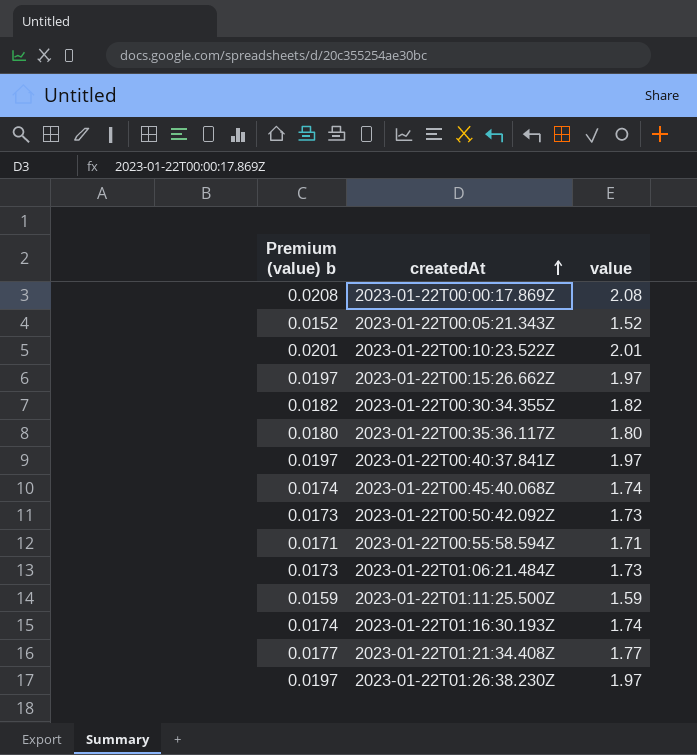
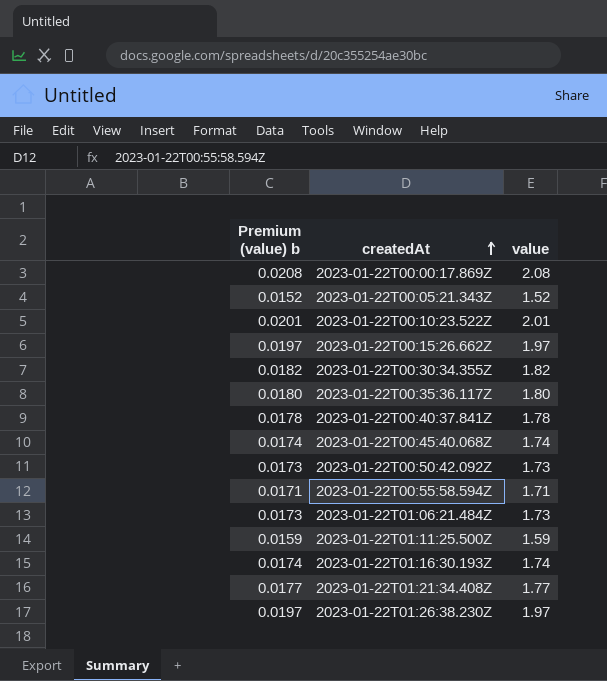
2023-01-22T00:40:37.841Z | Premium (value) b: 0.0197 -> 0.0178
2023-01-22T00:40:37.841Z | value: 1.97 -> 1.78

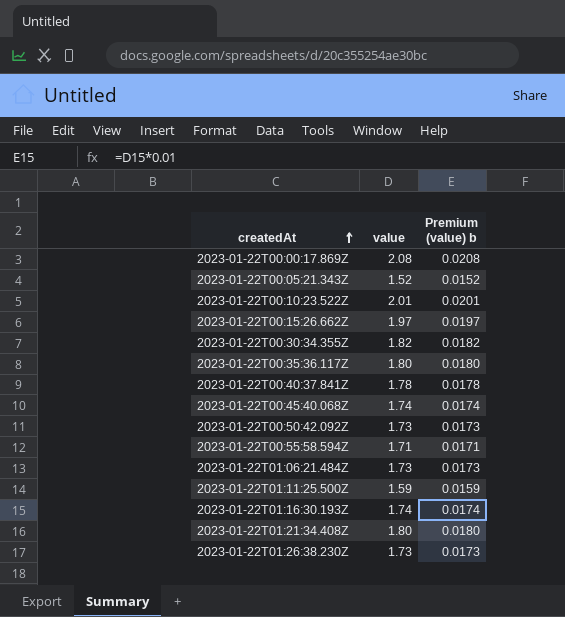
column Premium (value) b | position: 1 -> 3
2023-01-22T01:21:34.408Z | value: 1.77 -> 1.80
2023-01-22T01:21:34.408Z | Premium (value) b: 0.0177 -> 0.0180
2023-01-22T01:26:38.230Z | value: 1.97 -> 1.73
2023-01-22T01:26:38.230Z | Premium (value) b: 0.0197 -> 0.0173

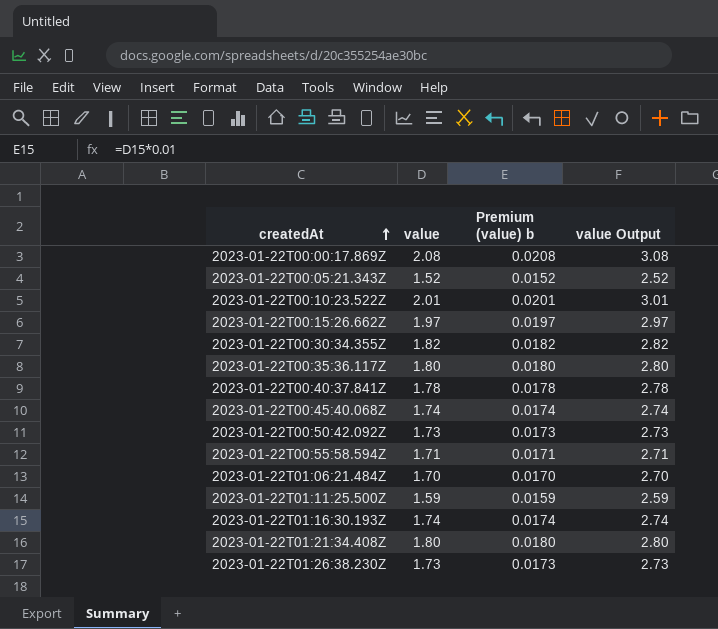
column value Output | formula: none -> [value] + 1
2023-01-22T01:06:21.484Z | value: 1.73 -> 1.70
2023-01-22T01:06:21.484Z | Premium (value) b: 0.0173 -> 0.0170

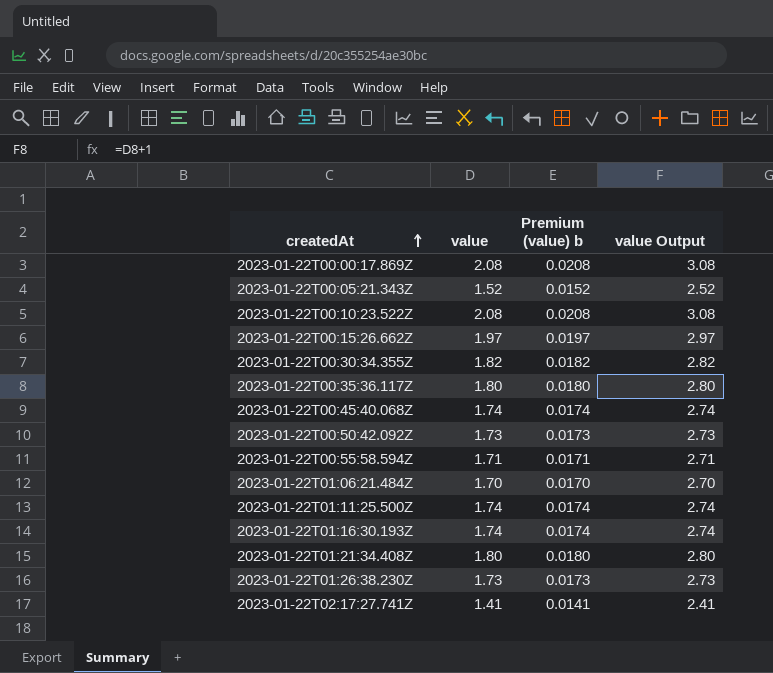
row 2023-01-22T00:40:37.841Z: 1.78 | 0.0178 | 2.78 -> none
2023-01-22T00:10:23.522Z | value: 2.01 -> 2.08
2023-01-22T00:10:23.522Z | Premium (value) b: 0.0201 -> 0.0208
2023-01-22T00:10:23.522Z | value Output: 3.01 -> 3.08
2023-01-22T01:11:25.500Z | value: 1.59 -> 1.74
2023-01-22T01:11:25.500Z | Premium (value) b: 0.0159 -> 0.0174
2023-01-22T01:11:25.500Z | value Output: 2.59 -> 2.74
row 2023-01-22T02:17:27.741Z: none -> 1.41 | 0.0141 | 2.41

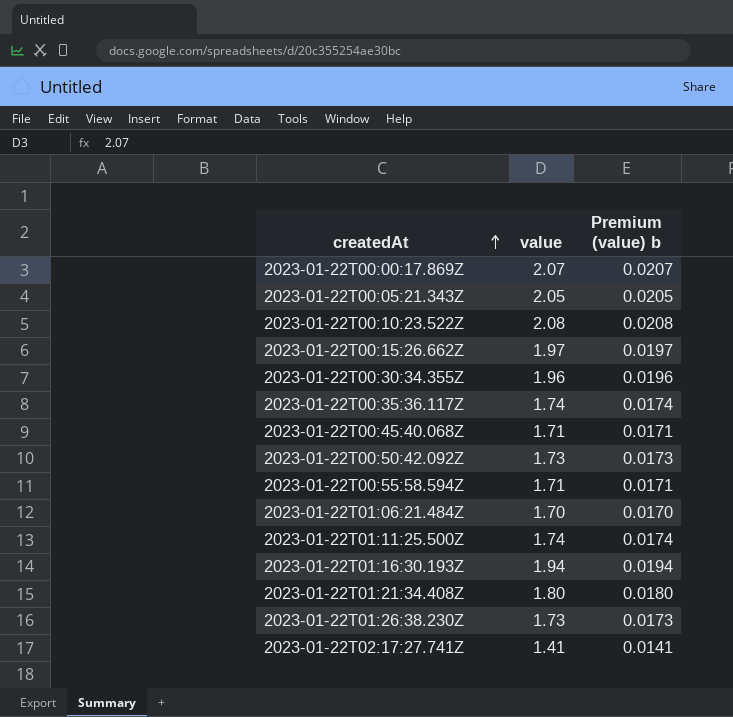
column value Output | formula: [value] + 1 -> none
2023-01-22T00:00:17.869Z | value: 2.08 -> 2.07
2023-01-22T00:00:17.869Z | Premium (value) b: 0.0208 -> 0.0207
2023-01-22T00:05:21.343Z | value: 1.52 -> 2.05
2023-01-22T00:05:21.343Z | Premium (value) b: 0.0152 -> 0.0205
2023-01-22T00:30:34.355Z | value: 1.82 -> 1.96
2023-01-22T00:30:34.355Z | Premium (value) b: 0.0182 -> 0.0196
2023-01-22T00:35:36.117Z | value: 1.80 -> 1.74
2023-01-22T00:35:36.117Z | Premium (value) b: 0.0180 -> 0.0174
2023-01-22T00:45:40.068Z | value: 1.74 -> 1.71
2023-01-22T00:45:40.068Z | Premium (value) b: 0.0174 -> 0.0171
2023-01-22T01:16:30.193Z | value: 1.74 -> 1.94
2023-01-22T01:16:30.193Z | Premium (value) b: 0.0174 -> 0.0194

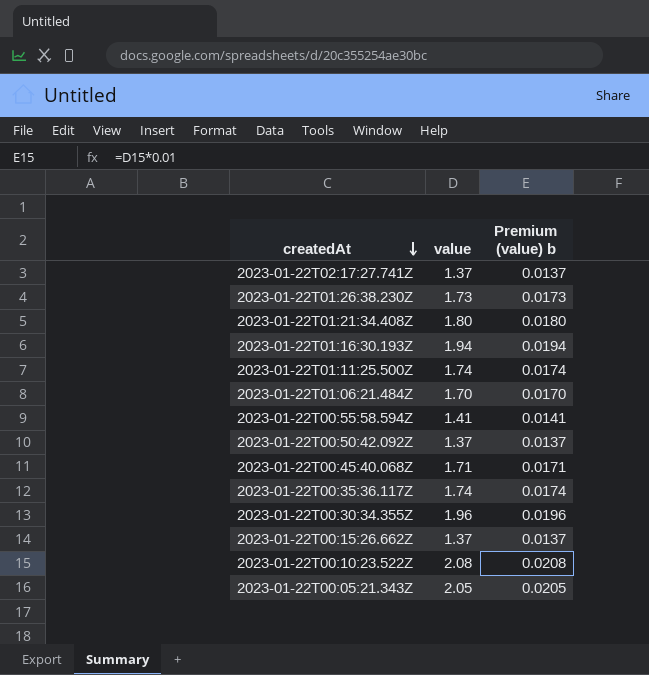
row order: createdAt ascending -> createdAt descending
row 2023-01-22T00:00:17.869Z: 2.07 | 0.0207 -> none
2023-01-22T02:17:27.741Z | value: 1.41 -> 1.37
2023-01-22T02:17:27.741Z | Premium (value) b: 0.0141 -> 0.0137
2023-01-22T00:55:58.594Z | value: 1.71 -> 1.41
2023-01-22T00:55:58.594Z | Premium (value) b: 0.0171 -> 0.0141
2023-01-22T00:50:42.092Z | value: 1.73 -> 1.37
2023-01-22T00:50:42.092Z | Premium (value) b: 0.0173 -> 0.0137
2023-01-22T00:15:26.662Z | value: 1.97 -> 1.37
2023-01-22T00:15:26.662Z | Premium (value) b: 0.0197 -> 0.0137

